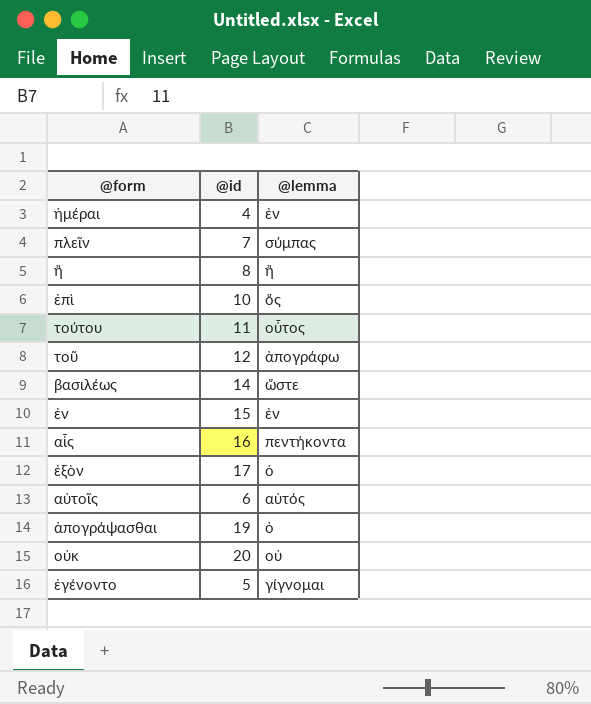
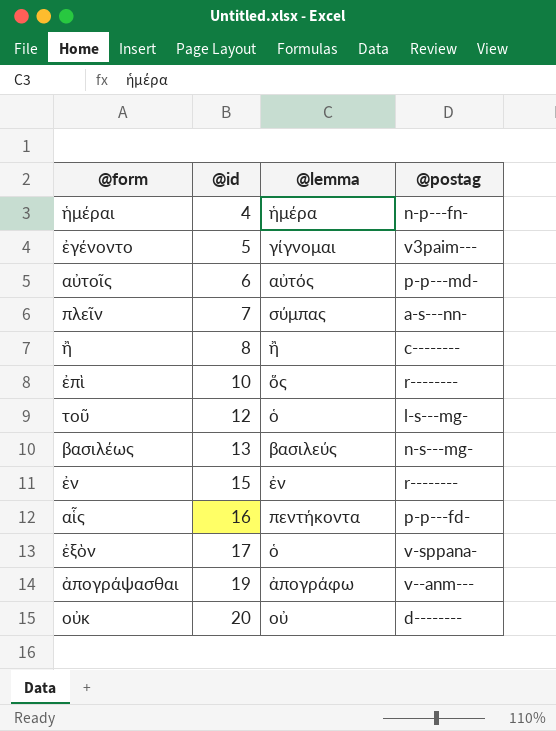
row order: none -> @id ascending
column @postag | position: none -> 4
row τούτου: 11 | οὗτος -> none
ἡμέραι | @lemma: ἐν -> ἡμέρα
τοῦ | @lemma: ἀπογράφω -> ὁ
βασιλέως | @id: 14 -> 13
βασιλέως | @lemma: ὥστε -> βασιλεύς
ἀπογράψασθαι | @lemma: ὁ -> ἀπογράφω

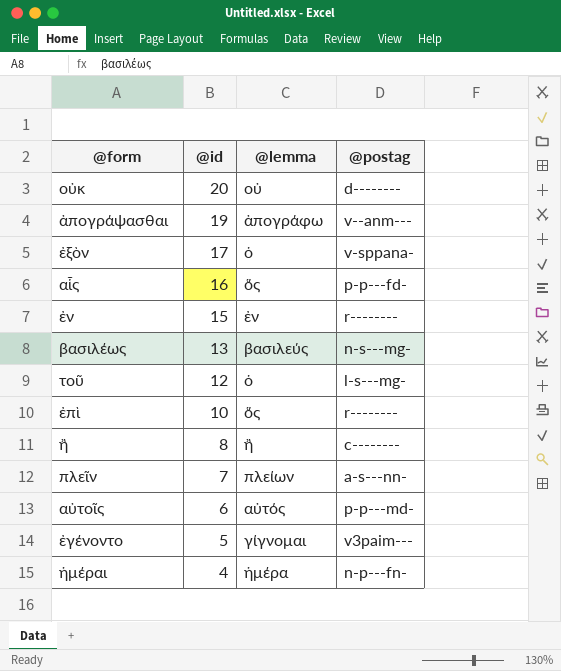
row order: @id ascending -> @id descending
αἷς | @lemma: πεντήκοντα -> ὅς
πλεῖν | @lemma: σύμπας -> πλείων

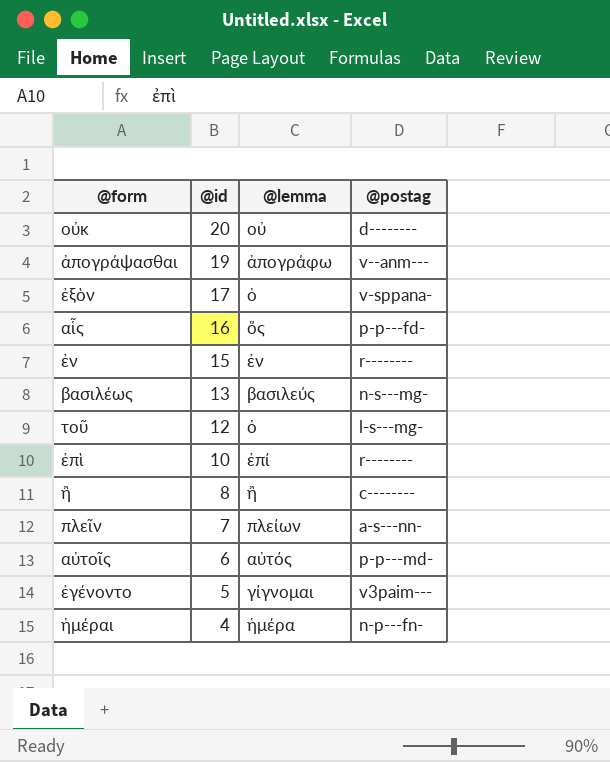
ἐπὶ | @lemma: ὅς -> ἐπί

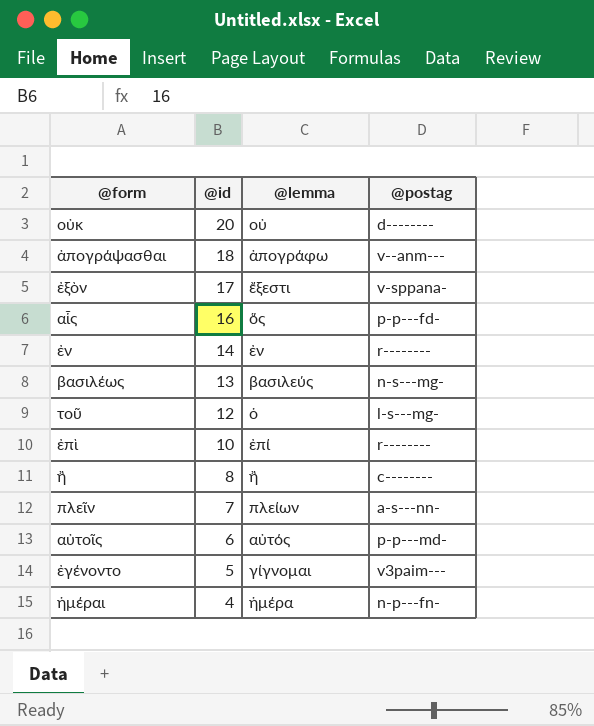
ἀπογράψασθαι | @id: 19 -> 18
ἐξὸν | @lemma: ὁ -> ἔξεστι
ἐν | @id: 15 -> 14

